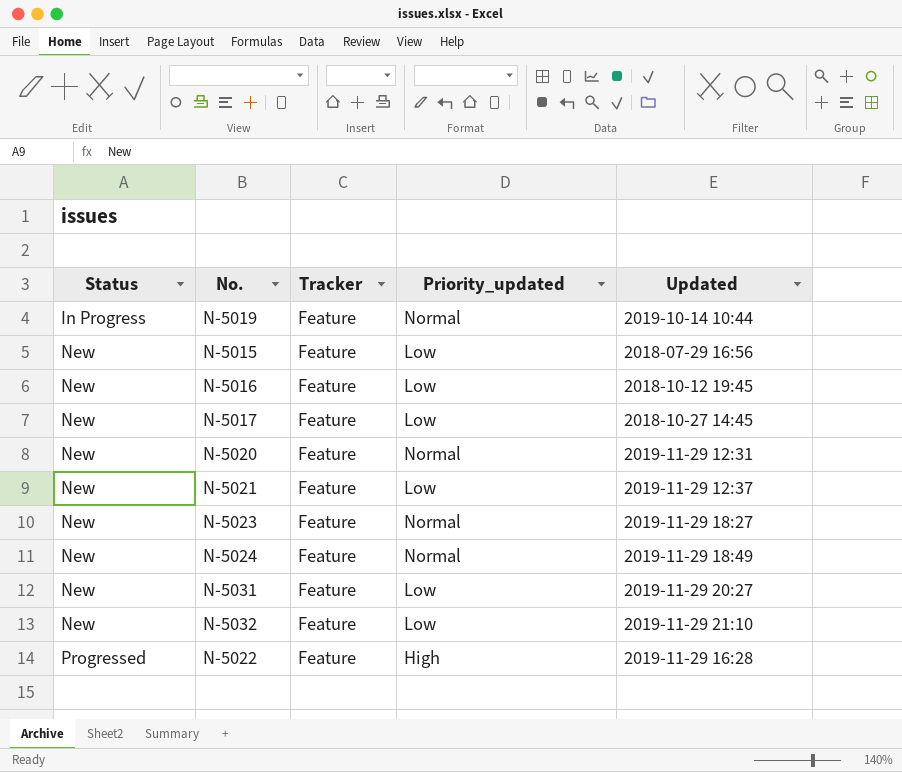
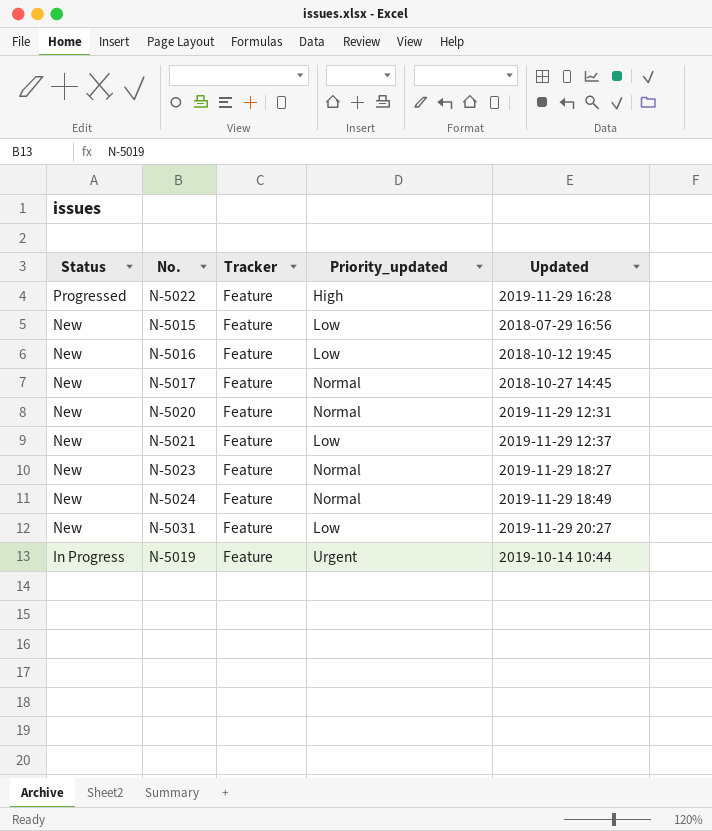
row order: Status ascending -> Status descending
row N-5032: New | Feature | Low | 2019-11-29 21:10 -> none
N-5017 | Priority_updated: Low -> Normal
N-5019 | Priority_updated: Normal -> Urgent

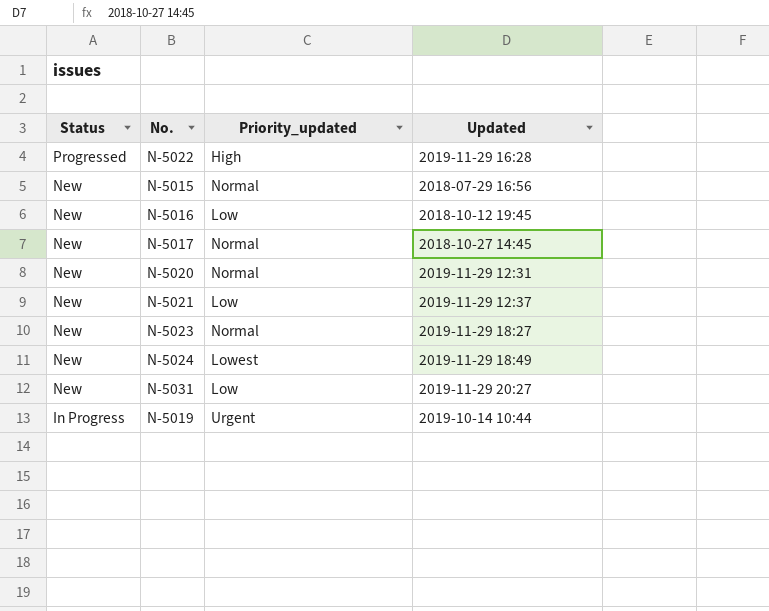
column Tracker | position: 3 -> none
N-5015 | Priority_updated: Low -> Normal
N-5024 | Priority_updated: Normal -> Lowest

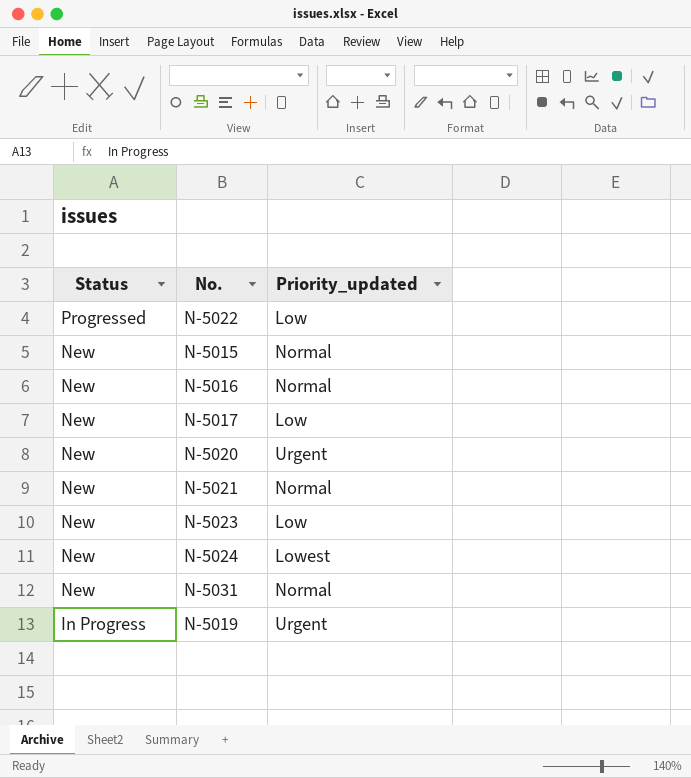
column Updated | position: 4 -> none
N-5022 | Priority_updated: High -> Low
N-5016 | Priority_updated: Low -> Normal
N-5017 | Priority_updated: Normal -> Low
N-5020 | Priority_updated: Normal -> Urgent
N-5021 | Priority_updated: Low -> Normal
N-5023 | Priority_updated: Normal -> Low
N-5031 | Priority_updated: Low -> Normal

